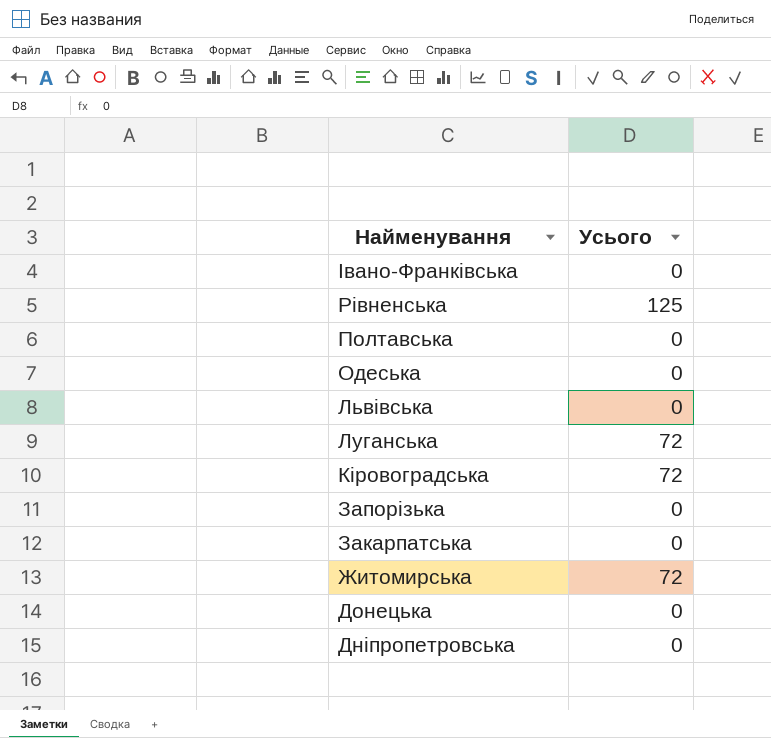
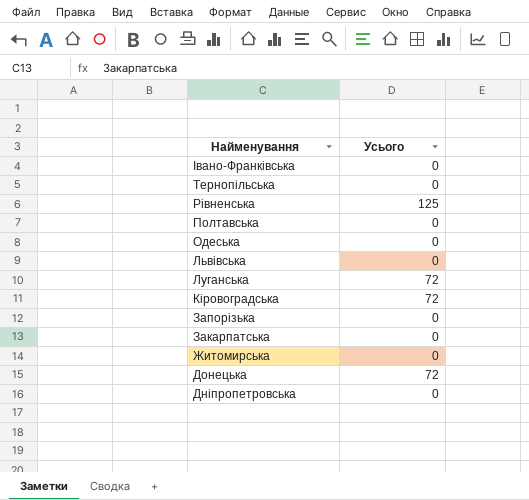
row Тернопільська: none -> 0
Житомирська | Усього: 72 -> 0
Донецька | Усього: 0 -> 72

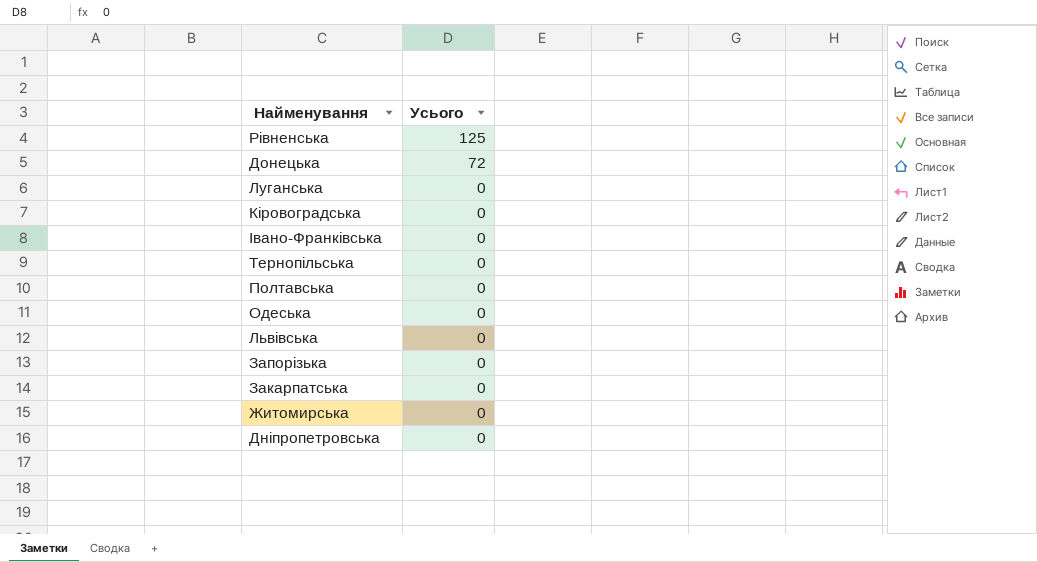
row order: Найменування descending -> Усього descending
Луганська | Усього: 72 -> 0
Кіровоградська | Усього: 72 -> 0

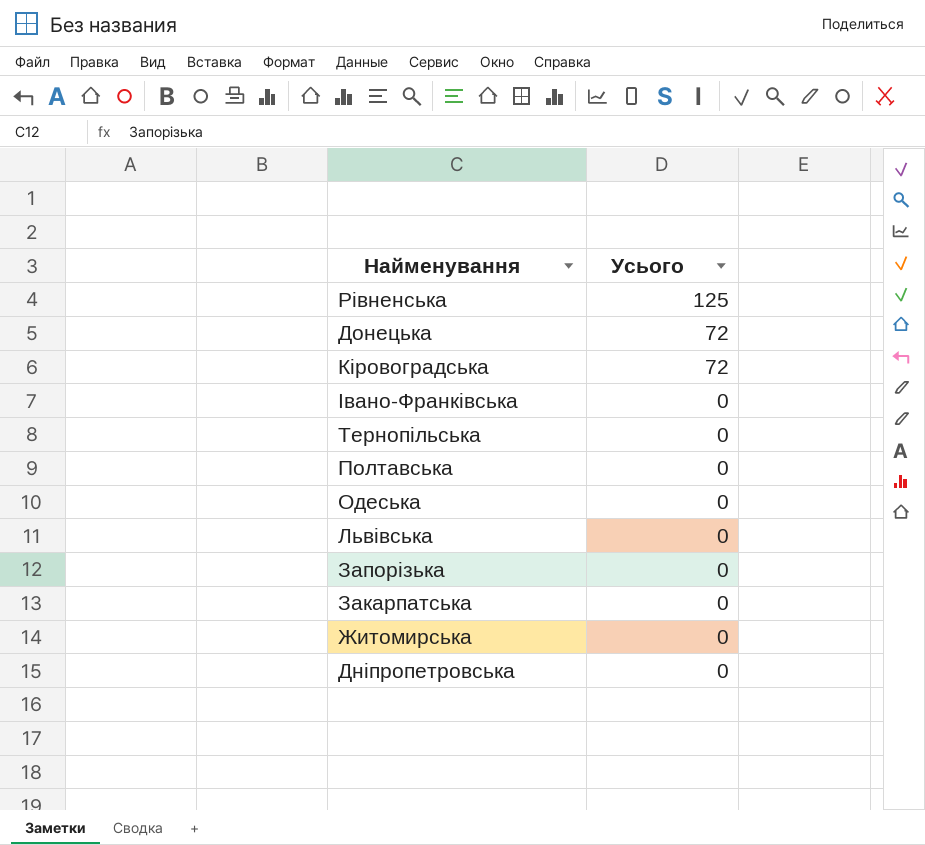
row Луганська: 0 -> none
Кіровоградська | Усього: 0 -> 72

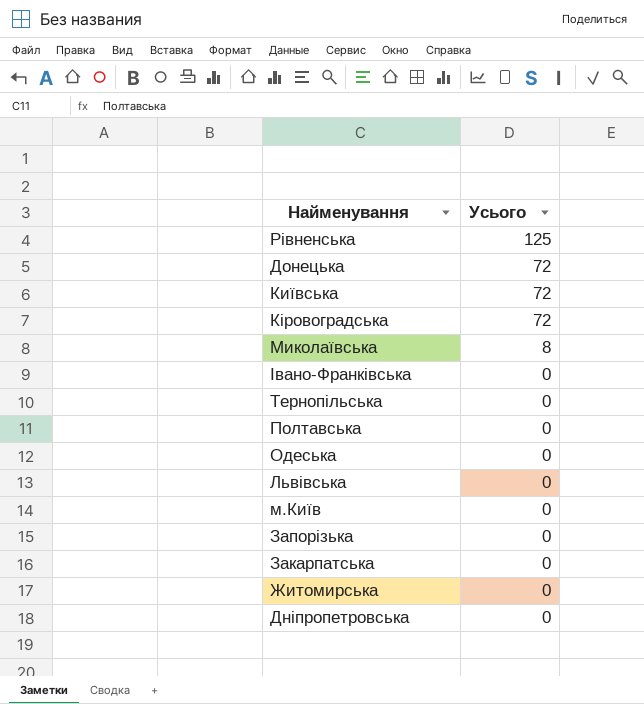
row Київська: none -> 72
row Миколаївська: none -> 8
row м.Київ: none -> 0

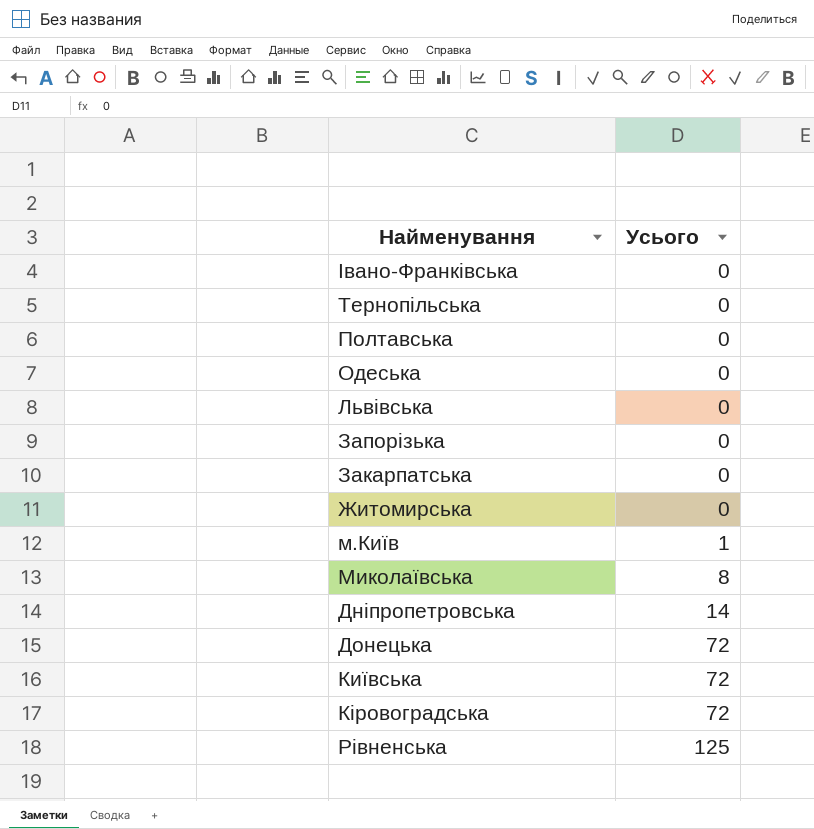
row order: Усього descending -> Усього ascending
м.Київ | Усього: 0 -> 1
Дніпропетровська | Усього: 0 -> 14

